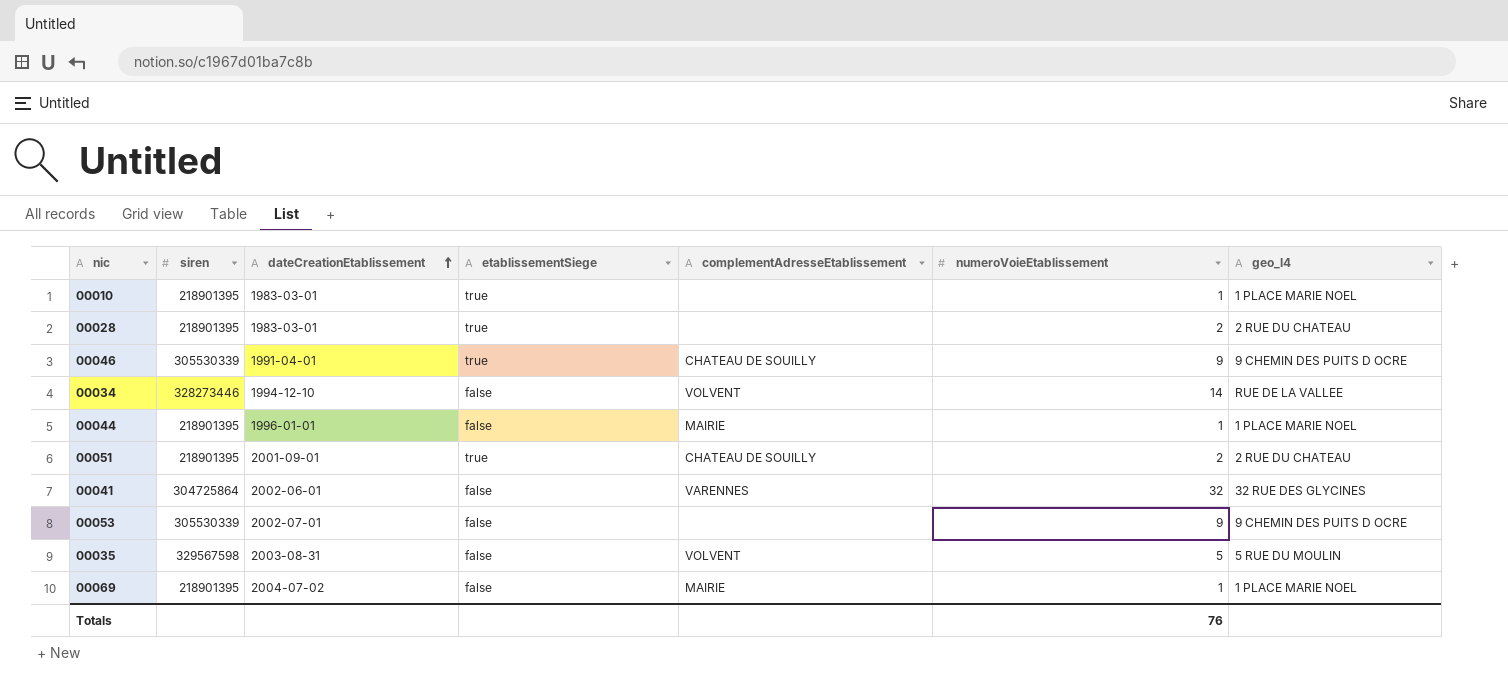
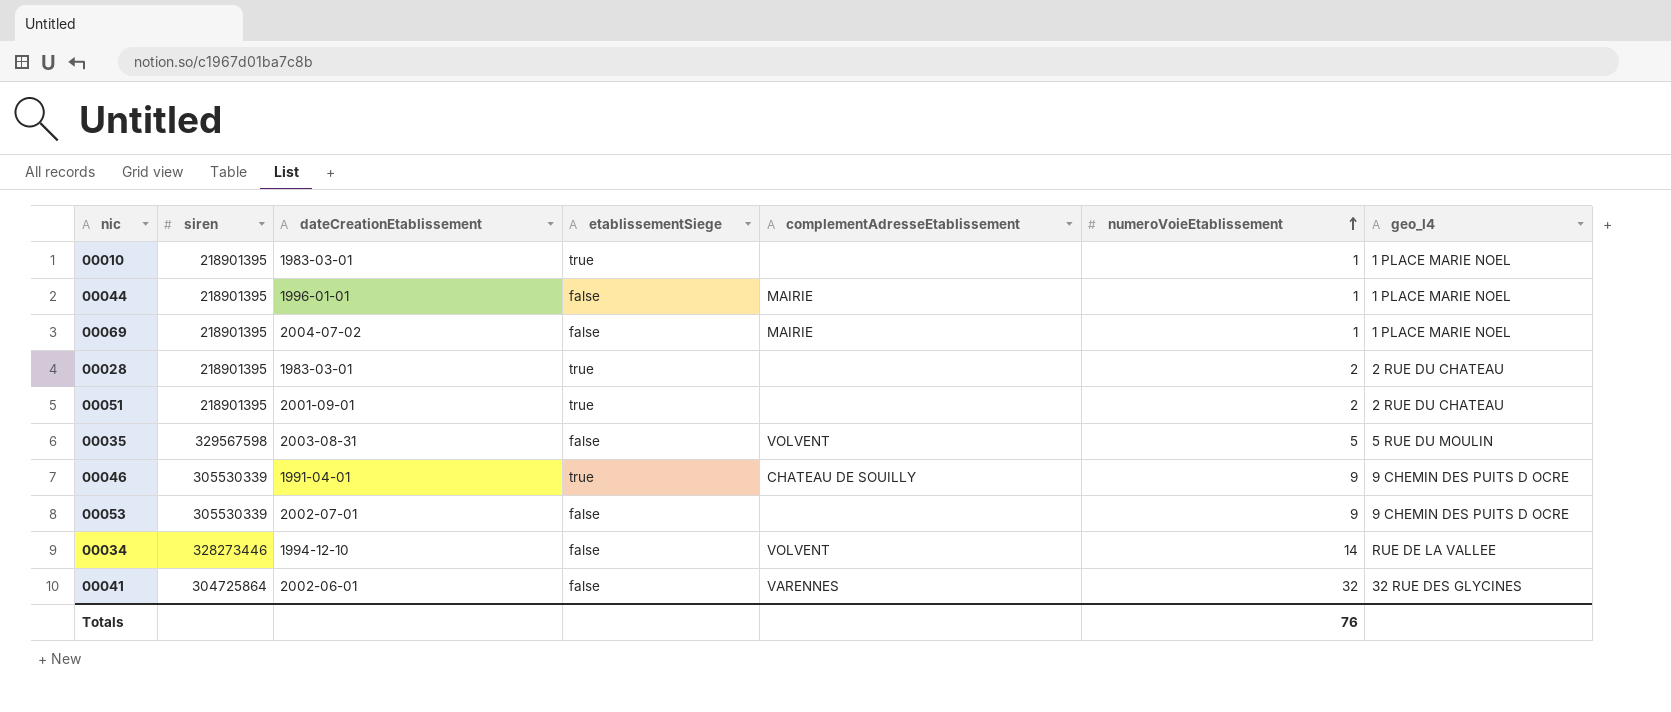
row order: dateCreationEtablissement ascending -> numeroVoieEtablissement ascending
00051 | complementAdresseEtablissement: CHATEAU DE SOUILLY -> none

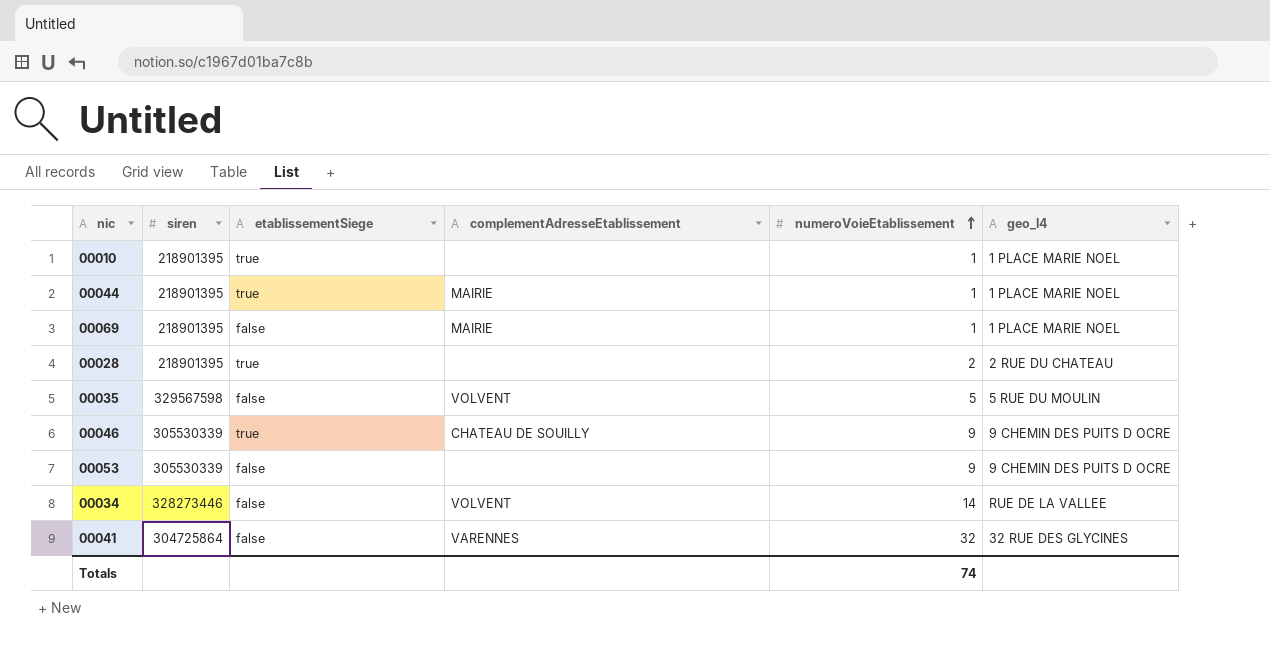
column dateCreationEtablissement | position: 3 -> none
row 00051: 218901395 | 2001-09-01 | true | none | 2 | 2 RUE DU CHATEAU -> none
00044 | etablissementSiege: false -> true
Totals | numeroVoieEtablissement: 76 -> 74

